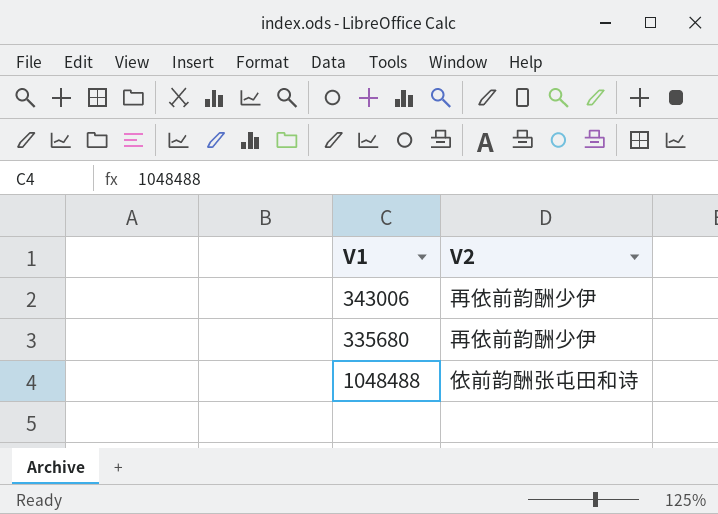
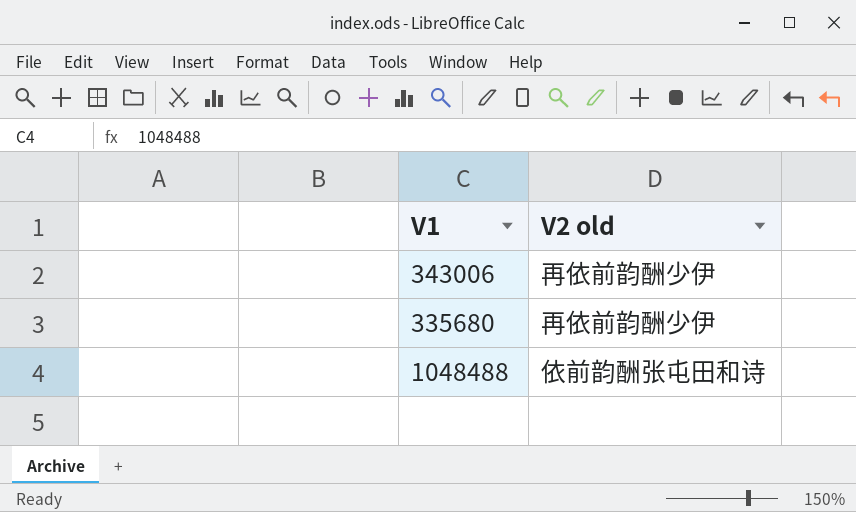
column name: V2 -> V2 old

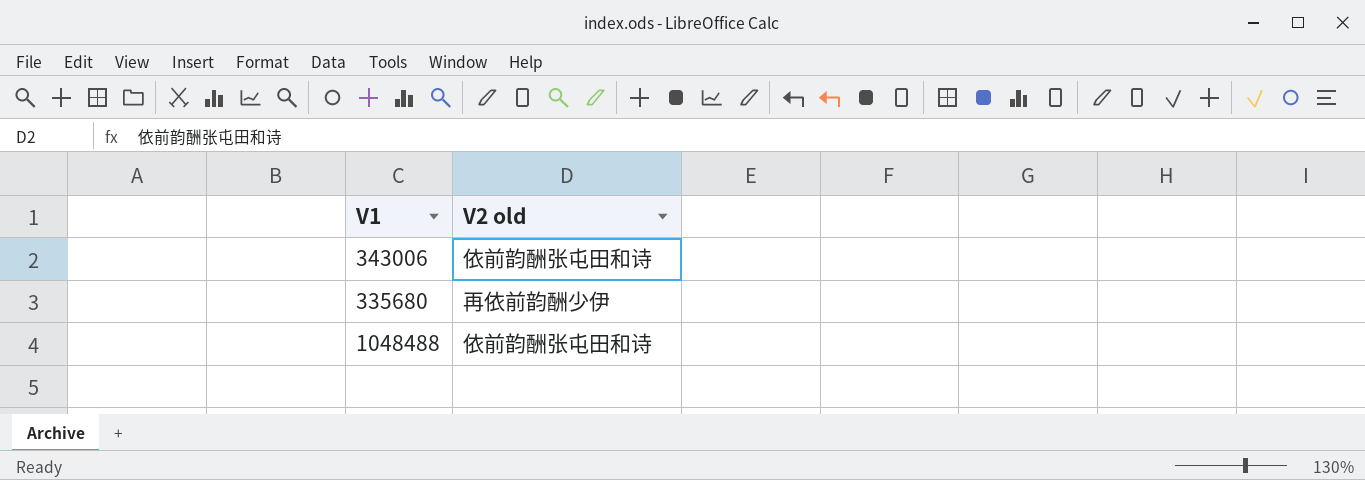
343006 | V2 old: 再依前韵酬少伊 -> 依前韵酬张屯田和诗

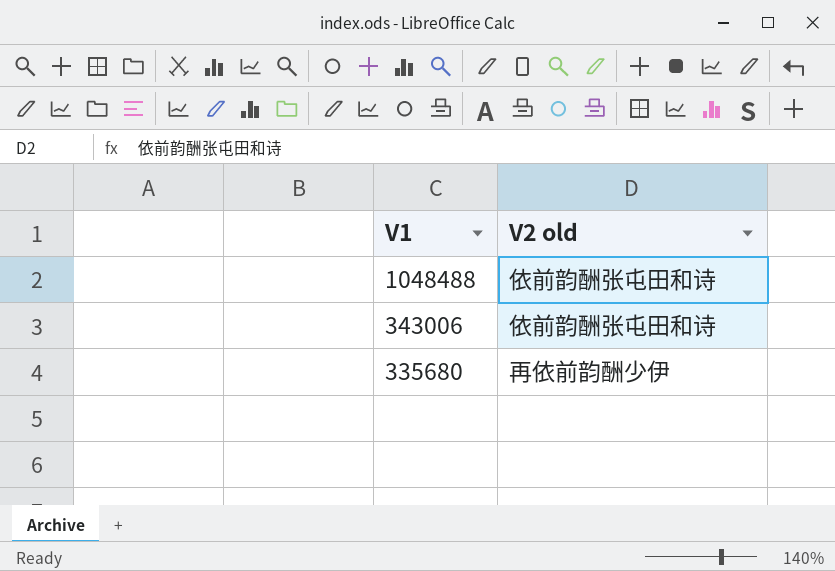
row order: none -> V1 descending

